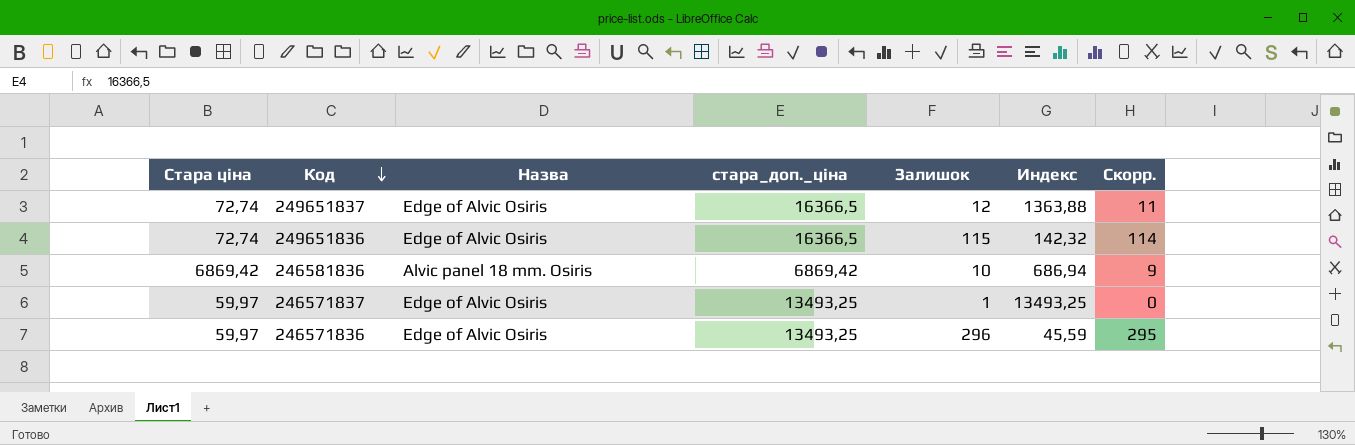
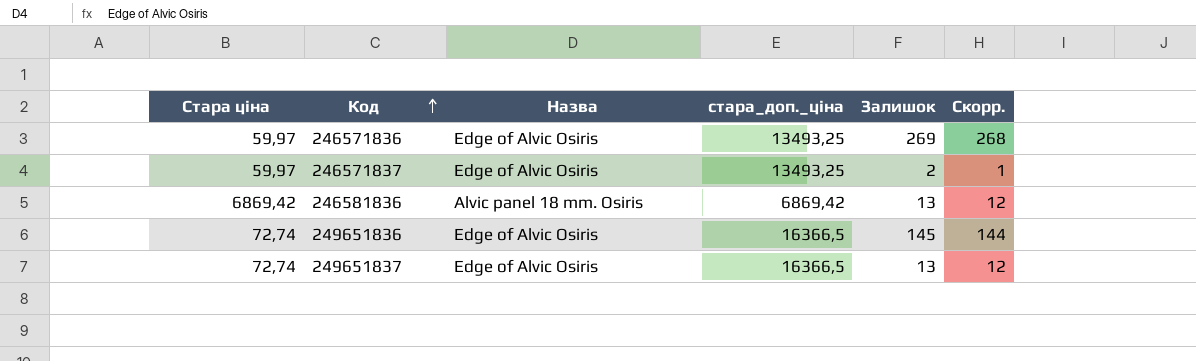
row order: Код descending -> Код ascending
column Индекс | formula: [стара_доп._ціна] / [Залишок] -> none
246571836 | Залишок: 296 -> 269
246571836 | Скорр.: 295 -> 268
246571837 | Залишок: 1 -> 2
246571837 | Скорр.: 0 -> 1
246581836 | Залишок: 10 -> 13
246581836 | Скорр.: 9 -> 12
249651836 | Залишок: 115 -> 145
249651836 | Скорр.: 114 -> 144
249651837 | Залишок: 12 -> 13
249651837 | Скорр.: 11 -> 12

